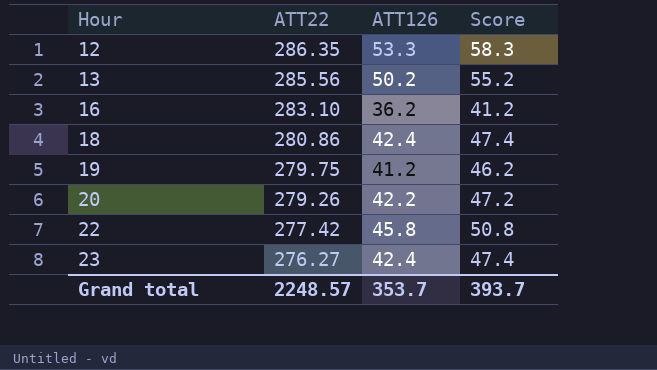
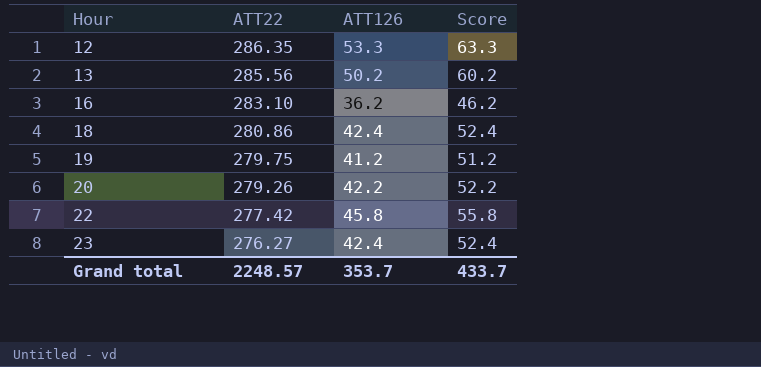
column Score | formula: [ATT126] + 5 -> [ATT126] + 10
Grand total | Score: 393.7 -> 433.7

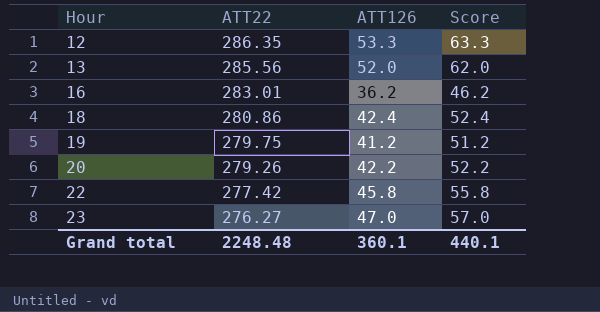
13 | ATT126: 50.2 -> 52.0
13 | Score: 60.2 -> 62.0
16 | ATT22: 283.10 -> 283.01
23 | ATT126: 42.4 -> 47.0
23 | Score: 52.4 -> 57.0
Grand total | ATT22: 2248.57 -> 2248.48
Grand total | ATT126: 353.7 -> 360.1
Grand total | Score: 433.7 -> 440.1

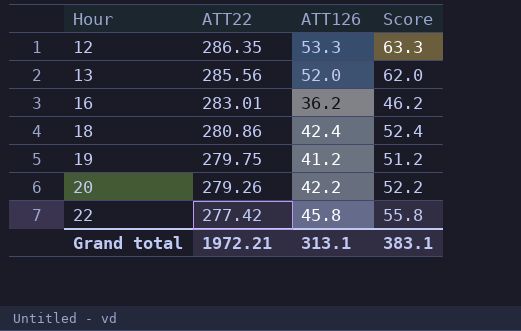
row 23: 276.27 | 47.0 | 57.0 -> none
Grand total | ATT22: 2248.48 -> 1972.21
Grand total | ATT126: 360.1 -> 313.1
Grand total | Score: 440.1 -> 383.1

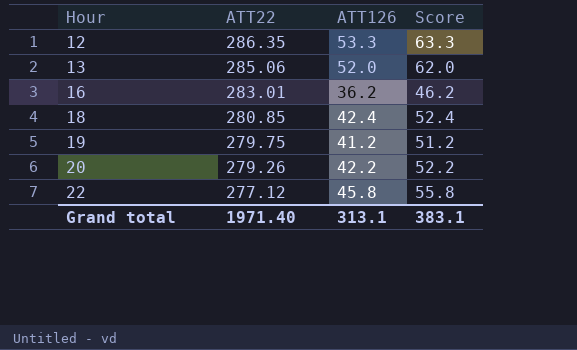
13 | ATT22: 285.56 -> 285.06
18 | ATT22: 280.86 -> 280.85
22 | ATT22: 277.42 -> 277.12
Grand total | ATT22: 1972.21 -> 1971.40

